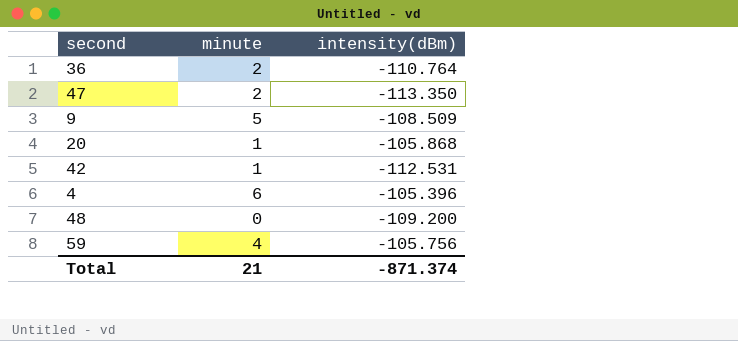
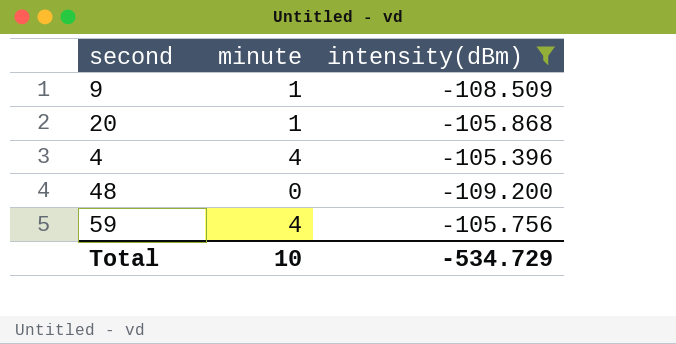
filter: none -> intensity(dBm) >= -109.200
9 | minute: 5 -> 1
4 | minute: 6 -> 4
Total | minute: 21 -> 10
Total | intensity(dBm): -871.374 -> -534.729

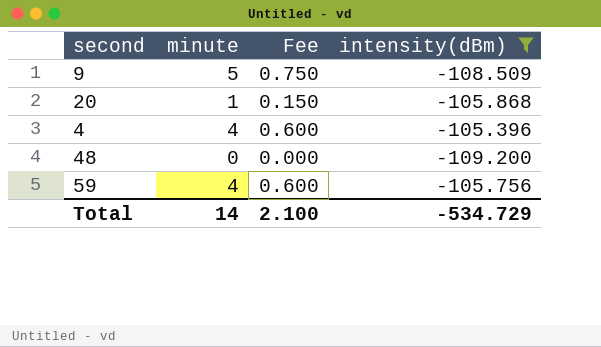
column Fee | formula: none -> [minute] * 0.15
9 | minute: 1 -> 5
Total | minute: 10 -> 14

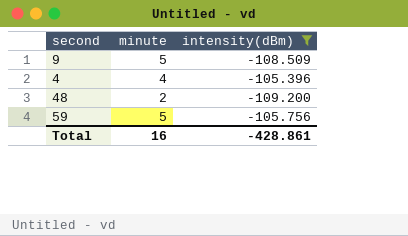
column Fee | formula: [minute] * 0.15 -> none
row 20: 1 | 0.150 | -105.868 -> none
48 | minute: 0 -> 2
59 | minute: 4 -> 5
Total | minute: 14 -> 16
Total | intensity(dBm): -534.729 -> -428.861

